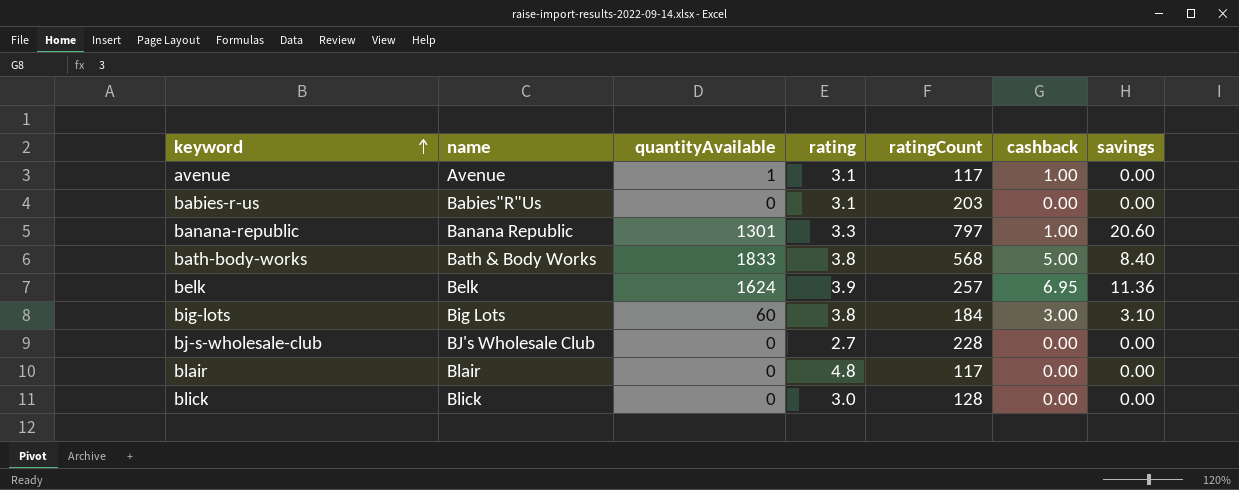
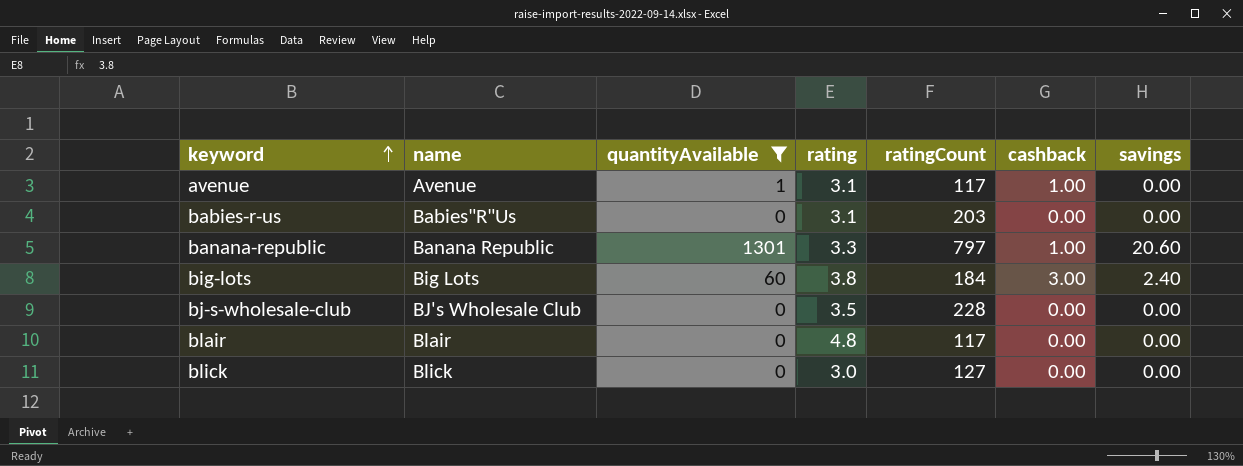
filter: none -> quantityAvailable <= 1301
big-lots | savings: 3.10 -> 2.40
bj-s-wholesale-club | rating: 2.7 -> 3.5
blick | ratingCount: 128 -> 127

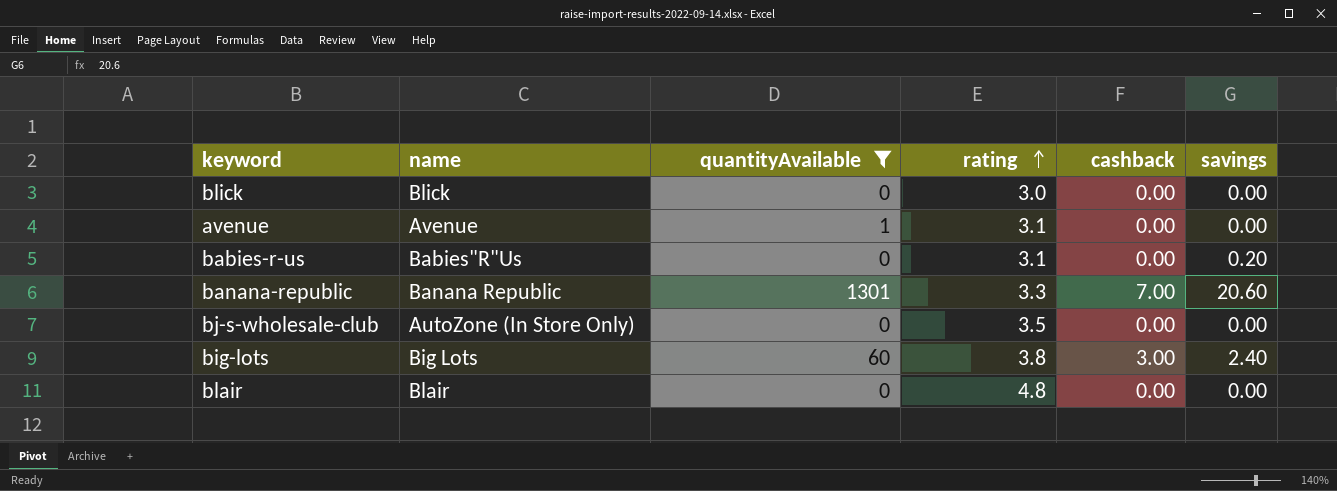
row order: keyword ascending -> rating ascending
column ratingCount | position: 5 -> none
avenue | cashback: 1.00 -> 0.00
babies-r-us | savings: 0.00 -> 0.20
banana-republic | cashback: 1.00 -> 7.00
bj-s-wholesale-club | name: BJ's Wholesale Club -> AutoZone (In Store Only)

